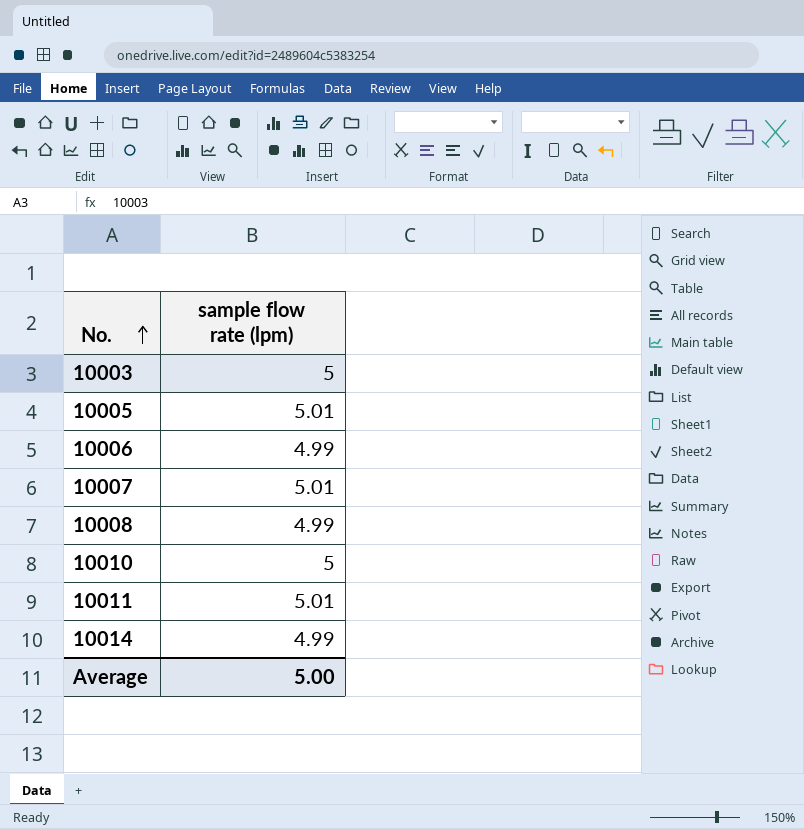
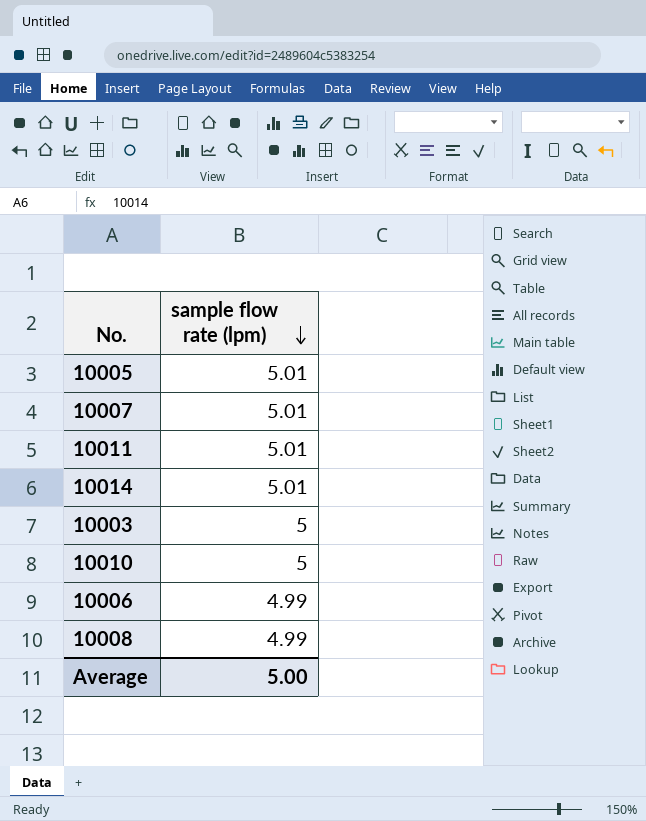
row order: No. ascending -> sample flow rate (lpm) descending
10014 | sample flow rate (lpm): 4.99 -> 5.01

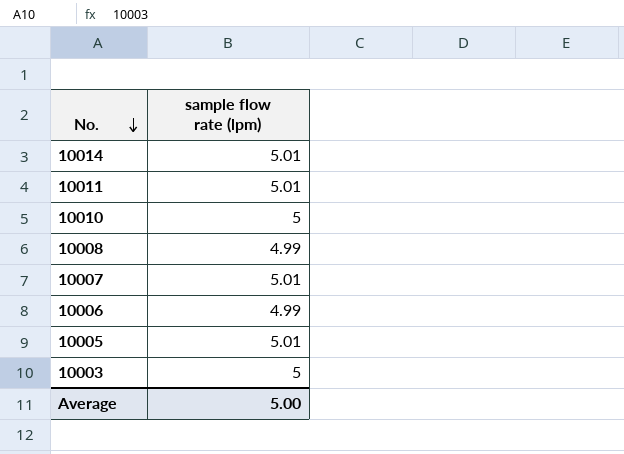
row order: sample flow rate (lpm) descending -> No. descending

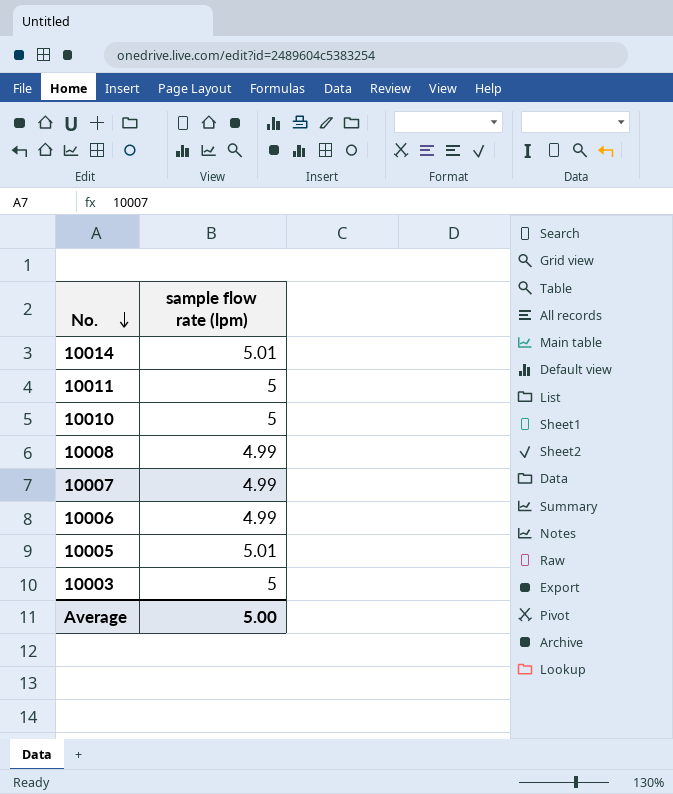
10011 | sample flow rate (lpm): 5.01 -> 5
10007 | sample flow rate (lpm): 5.01 -> 4.99

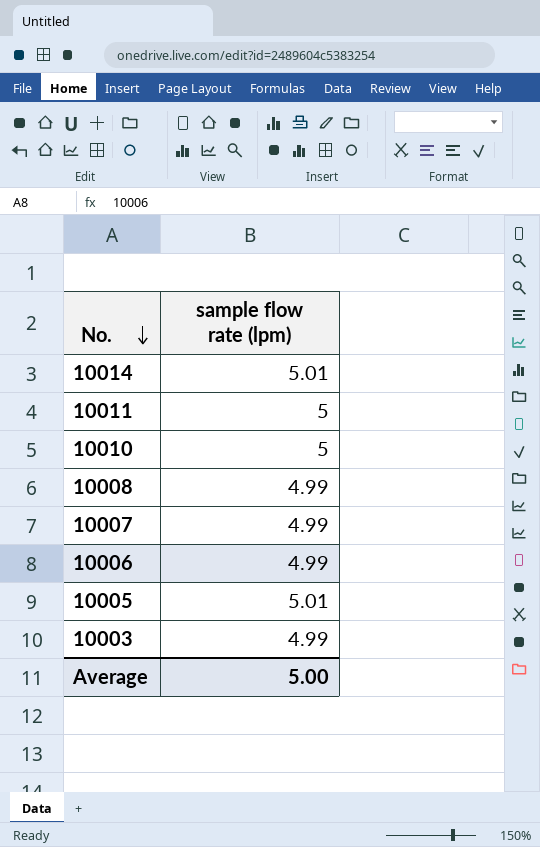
10003 | sample flow rate (lpm): 5 -> 4.99

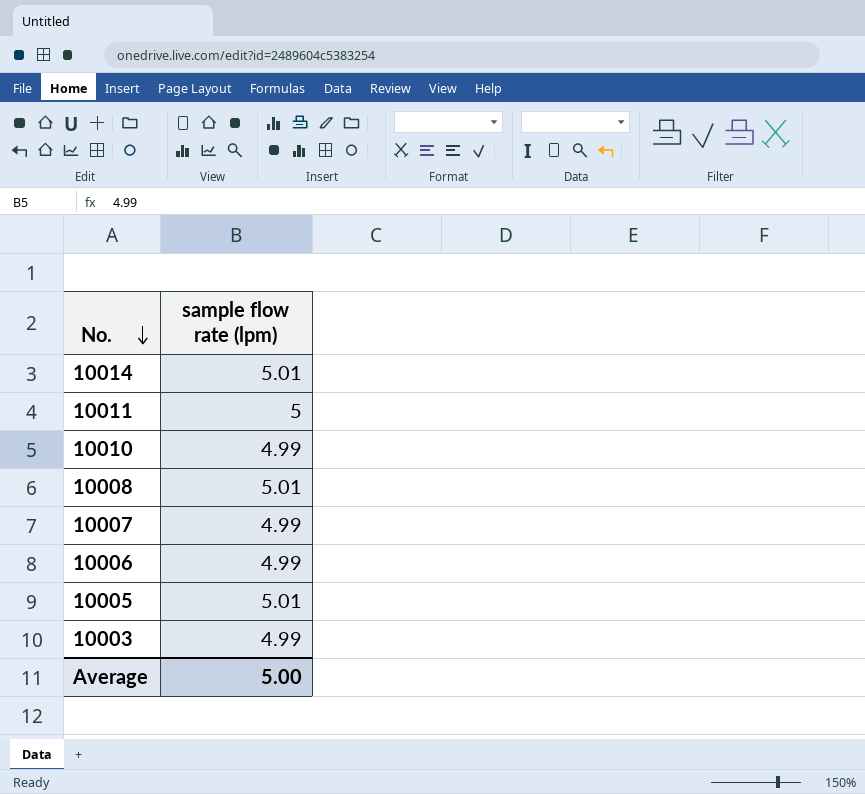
10010 | sample flow rate (lpm): 5 -> 4.99
10008 | sample flow rate (lpm): 4.99 -> 5.01

